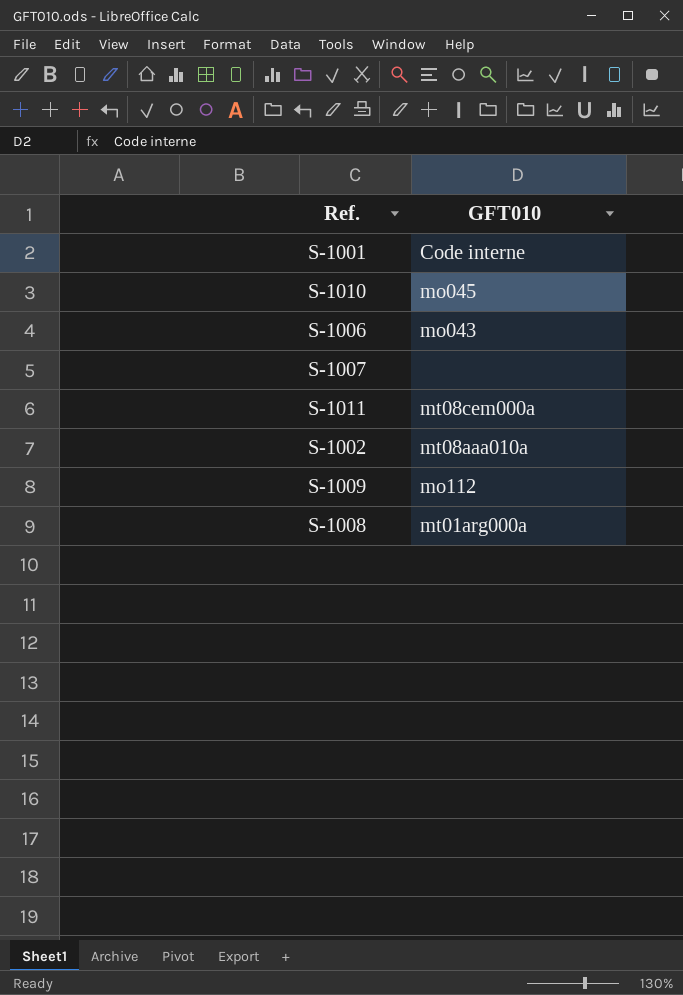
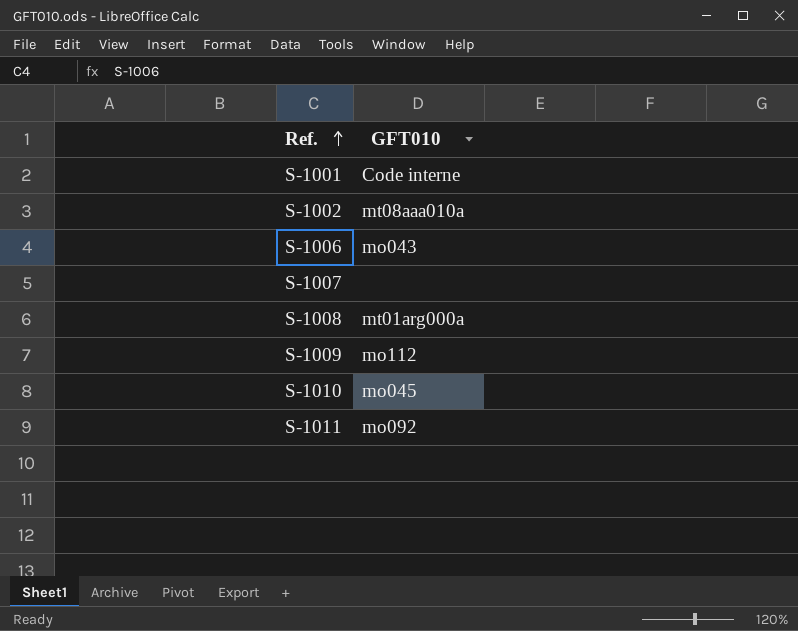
row order: none -> Ref. ascending
S-1011 | GFT010: mt08cem000a -> mo092

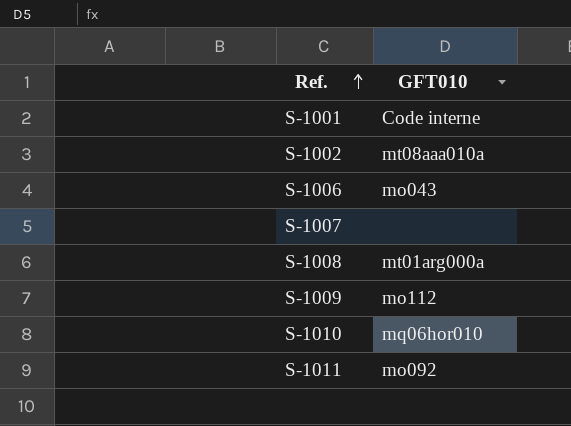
S-1010 | GFT010: mo045 -> mq06hor010

